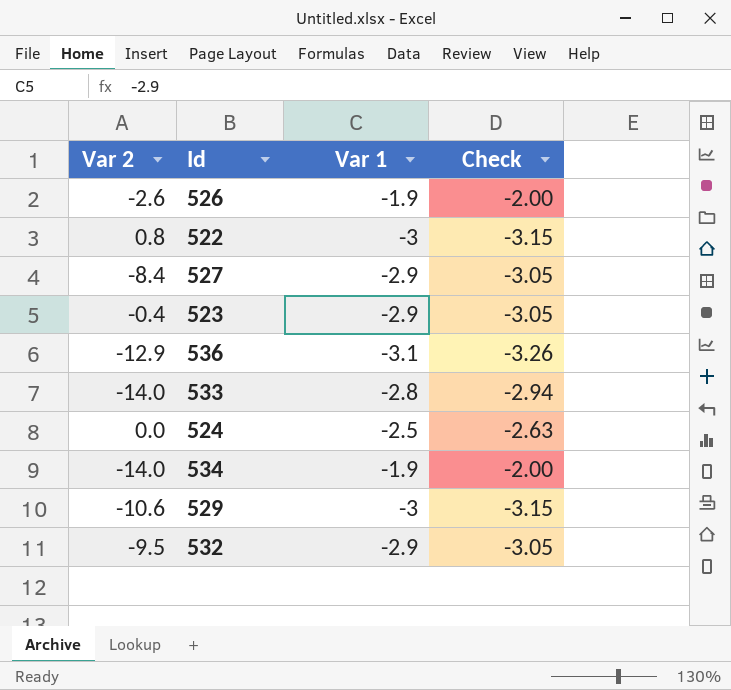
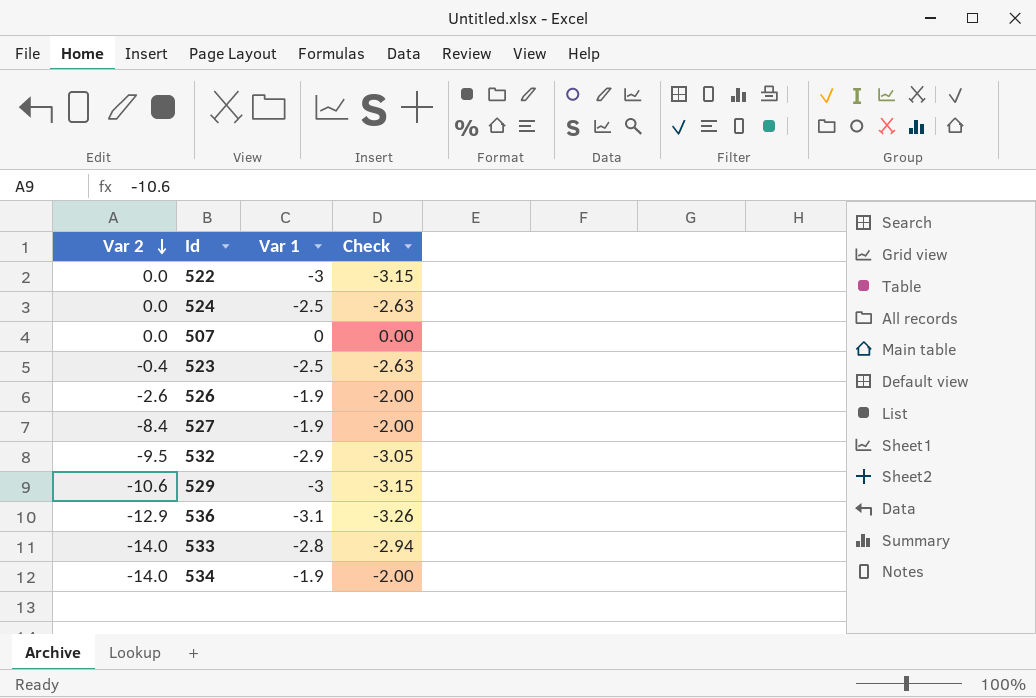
row order: none -> Var 2 descending
522 | Var 2: 0.8 -> 0.0
row 507: none -> 0.0 | 0 | 0.00
523 | Var 1: -2.9 -> -2.5
523 | Check: -3.05 -> -2.63
527 | Var 1: -2.9 -> -1.9
527 | Check: -3.05 -> -2.00

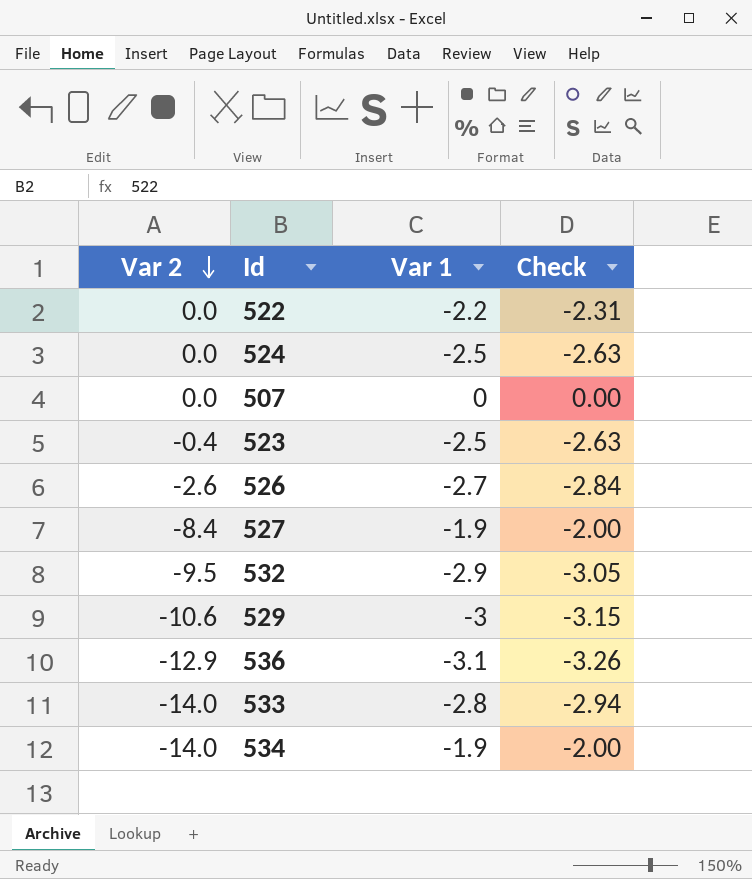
522 | Var 1: -3 -> -2.2
522 | Check: -3.15 -> -2.31
526 | Var 1: -1.9 -> -2.7
526 | Check: -2.00 -> -2.84

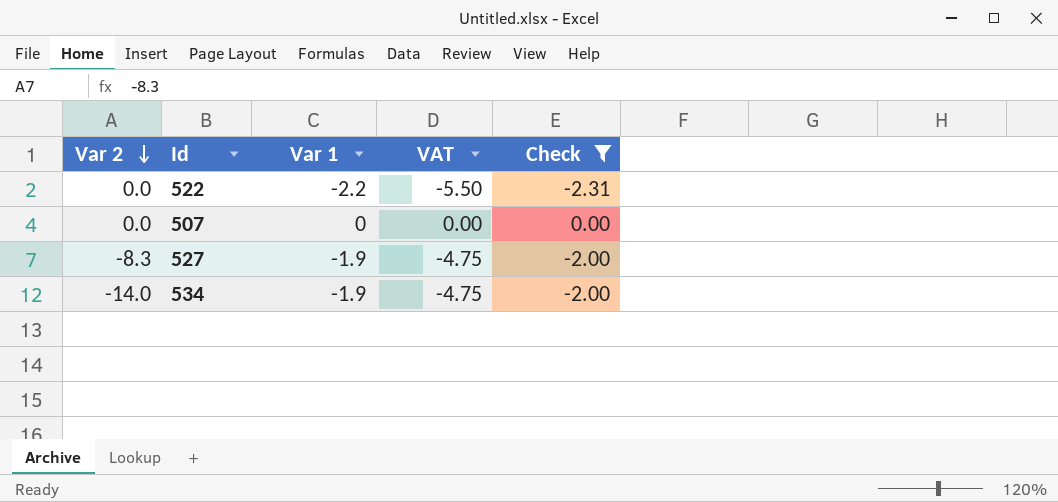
filter: none -> Check >= -2.31
column VAT | formula: none -> [Var 1] * 2.5
527 | Var 2: -8.4 -> -8.3

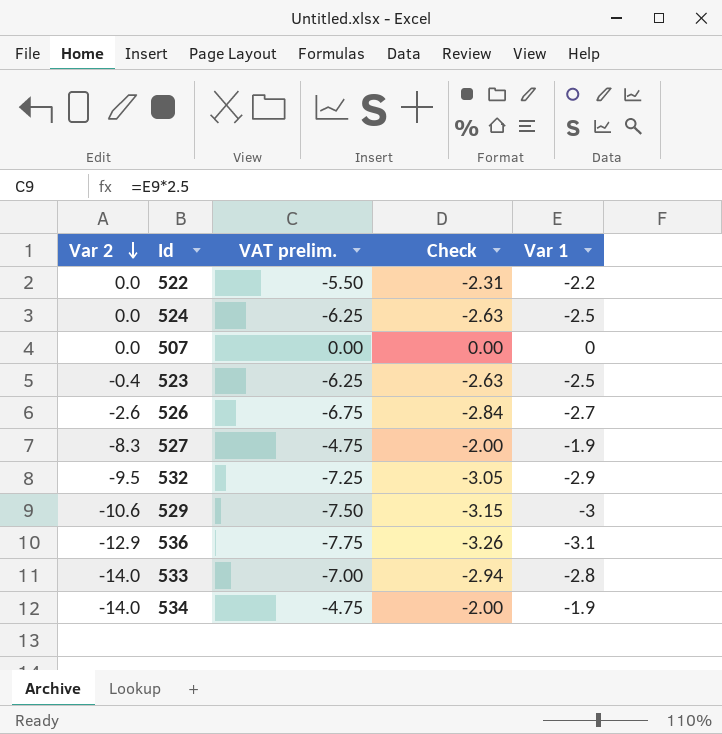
filter: Check >= -2.31 -> none
column name: VAT -> VAT prelim.
column Var 1 | position: 3 -> 5

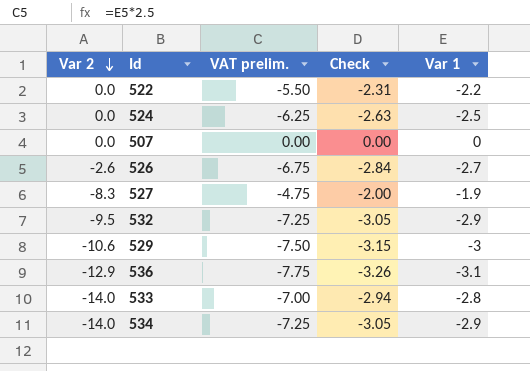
row 523: -0.4 | -6.25 | -2.63 | -2.5 -> none
534 | VAT prelim.: -4.75 -> -7.25
534 | Check: -2.00 -> -3.05
534 | Var 1: -1.9 -> -2.9

